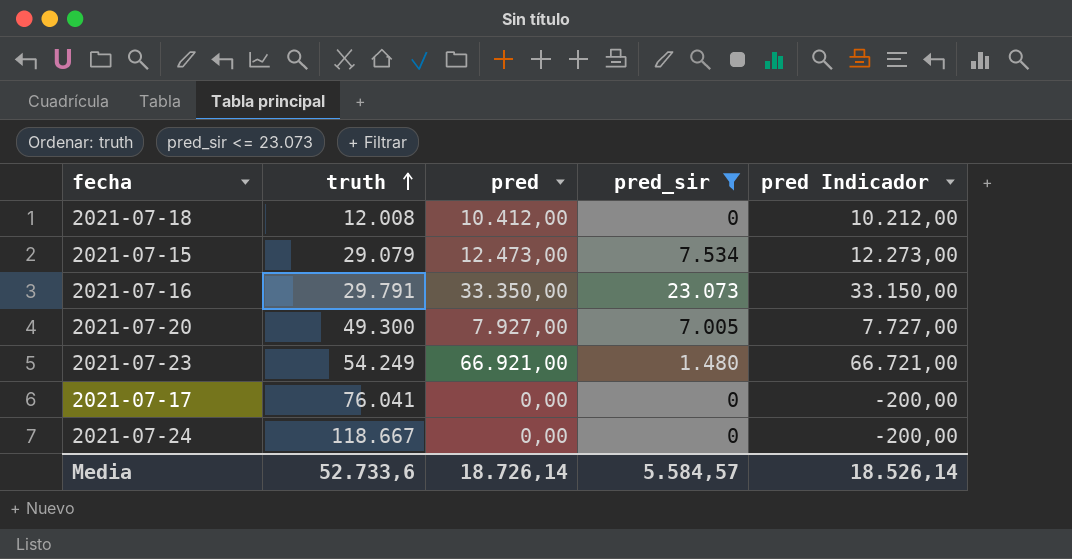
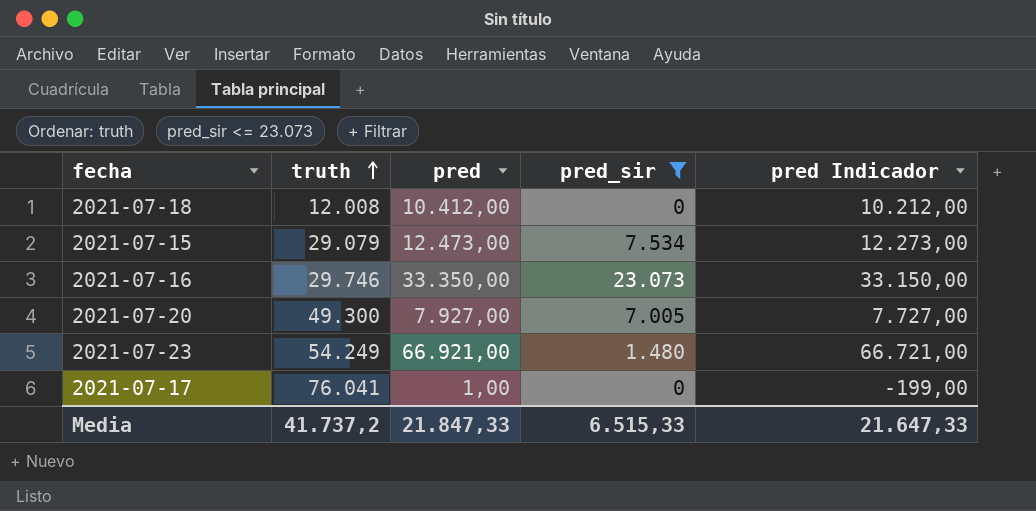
row 2021-07-24: 118.667 | 0,00 | 0 | -200,00 -> none
2021-07-16 | truth: 29.791 -> 29.746
2021-07-17 | pred: 0,00 -> 1,00
2021-07-17 | pred Indicador: -200,00 -> -199,00
Media | truth: 52.733,6 -> 41.737,2
Media | pred: 18.726,14 -> 21.847,33
Media | pred_sir: 5.584,57 -> 6.515,33
Media | pred Indicador: 18.526,14 -> 21.647,33

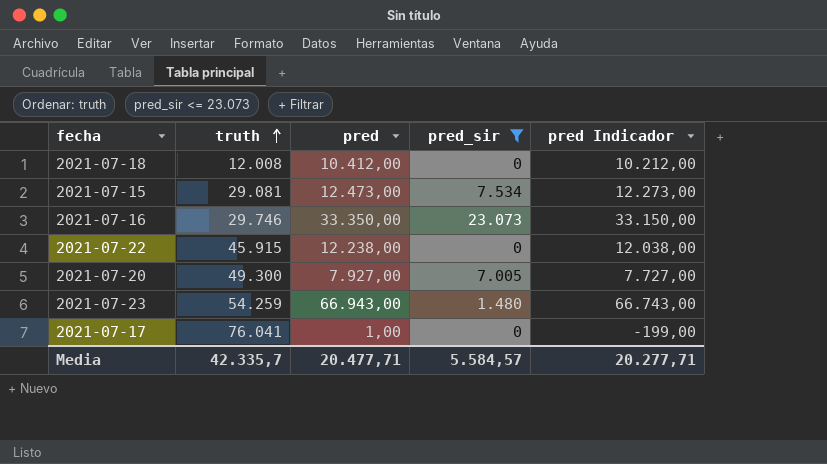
2021-07-15 | truth: 29.079 -> 29.081
row 2021-07-22: none -> 45.915 | 12.238,00 | 0 | 12.038,00
2021-07-23 | truth: 54.249 -> 54.259
2021-07-23 | pred: 66.921,00 -> 66.943,00
2021-07-23 | pred Indicador: 66.721,00 -> 66.743,00
Media | truth: 41.737,2 -> 42.335,7
Media | pred: 21.847,33 -> 20.477,71
Media | pred_sir: 6.515,33 -> 5.584,57
Media | pred Indicador: 21.647,33 -> 20.277,71

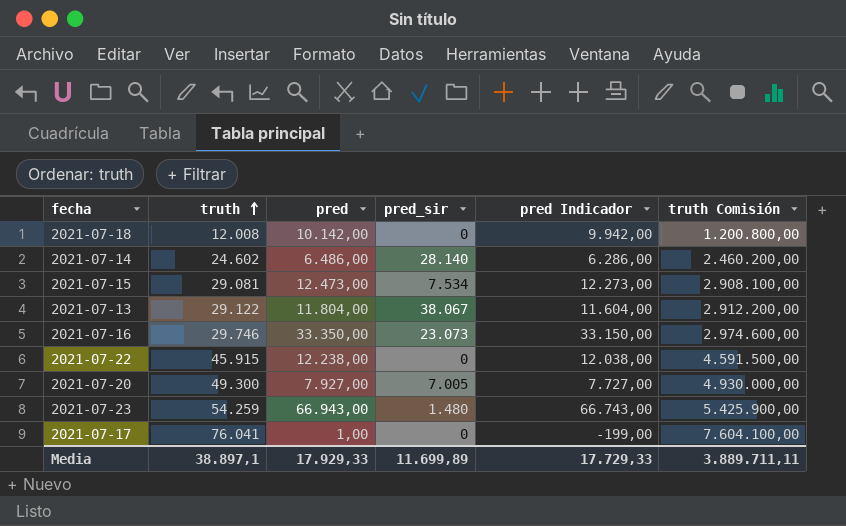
filter: pred_sir <= 23.073 -> none
column truth Comisión | formula: none -> [truth] * 100
2021-07-18 | pred: 10.412,00 -> 10.142,00
2021-07-18 | pred Indicador: 10.212,00 -> 9.942,00
Media | truth: 42.335,7 -> 38.897,1
Media | pred: 20.477,71 -> 17.929,33
Media | pred_sir: 5.584,57 -> 11.699,89
Media | pred Indicador: 20.277,71 -> 17.729,33

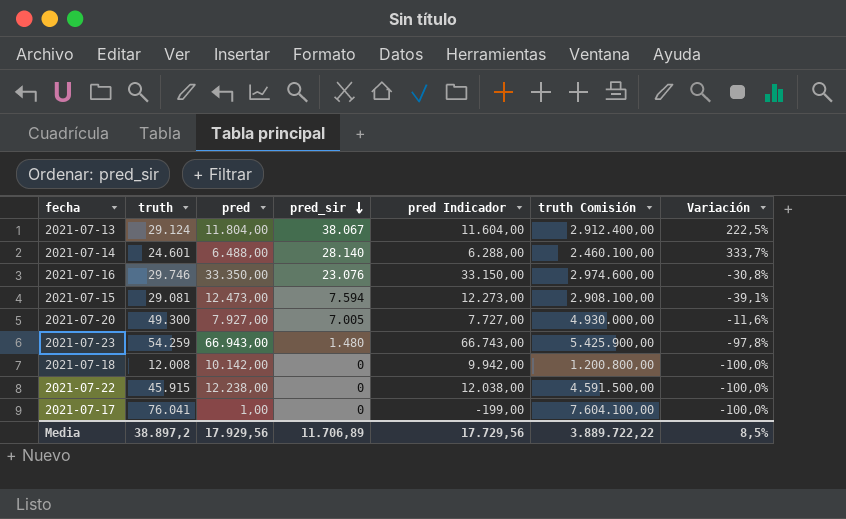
row order: truth ascending -> pred_sir descending
column Variación | formula: none -> ([pred_sir] - [pred]) / [pred]
2021-07-13 | truth: 29.122 -> 29.124
2021-07-13 | truth Comisión: 2.912.200,00 -> 2.912.400,00
2021-07-14 | truth: 24.602 -> 24.601
2021-07-14 | pred: 6.486,00 -> 6.488,00
2021-07-14 | pred Indicador: 6.286,00 -> 6.288,00
2021-07-14 | truth Comisión: 2.460.200,00 -> 2.460.100,00
2021-07-16 | pred_sir: 23.073 -> 23.076
2021-07-15 | pred_sir: 7.534 -> 7.594
Media | truth: 38.897,1 -> 38.897,2
Media | pred: 17.929,33 -> 17.929,56
Media | pred_sir: 11.699,89 -> 11.706,89
Media | pred Indicador: 17.729,33 -> 17.729,56
Media | truth Comisión: 3.889.711,11 -> 3.889.722,22

